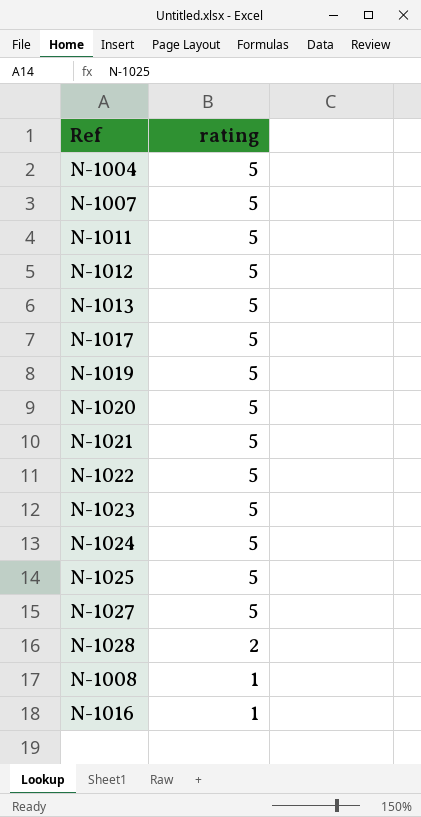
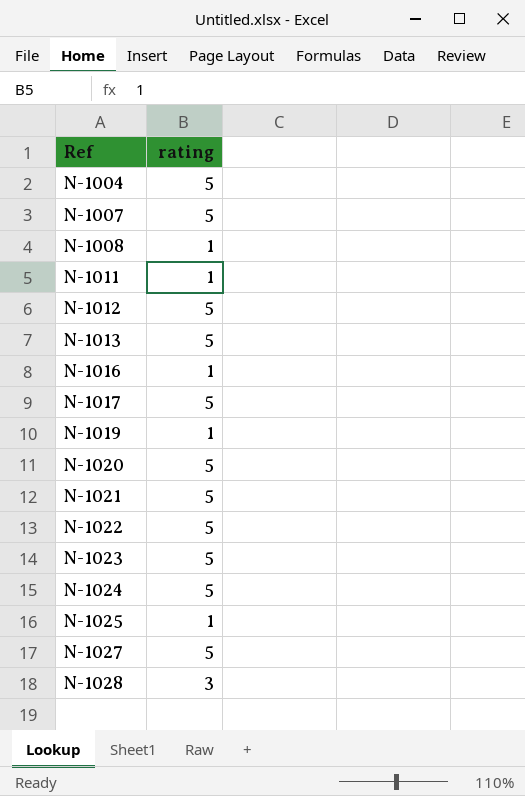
row order: rating descending -> Ref ascending
N-1011 | rating: 5 -> 1
N-1019 | rating: 5 -> 1
N-1025 | rating: 5 -> 1
N-1028 | rating: 2 -> 3

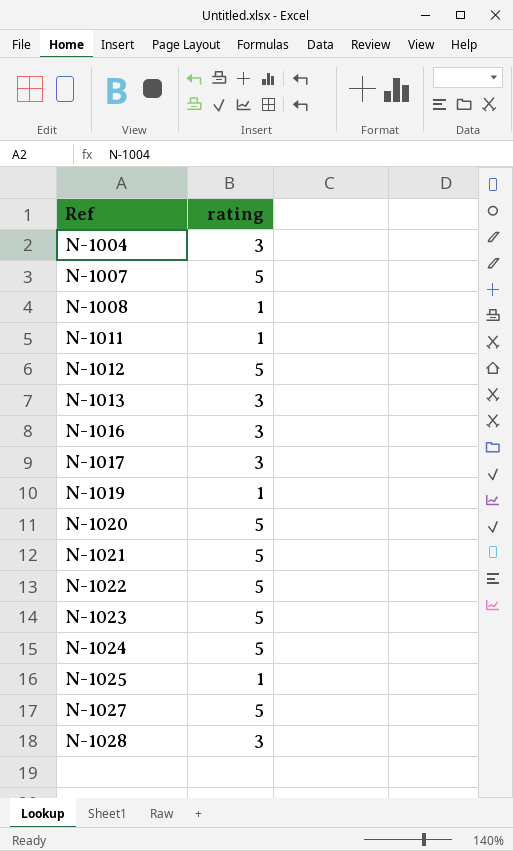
N-1004 | rating: 5 -> 3
N-1013 | rating: 5 -> 3
N-1016 | rating: 1 -> 3
N-1017 | rating: 5 -> 3

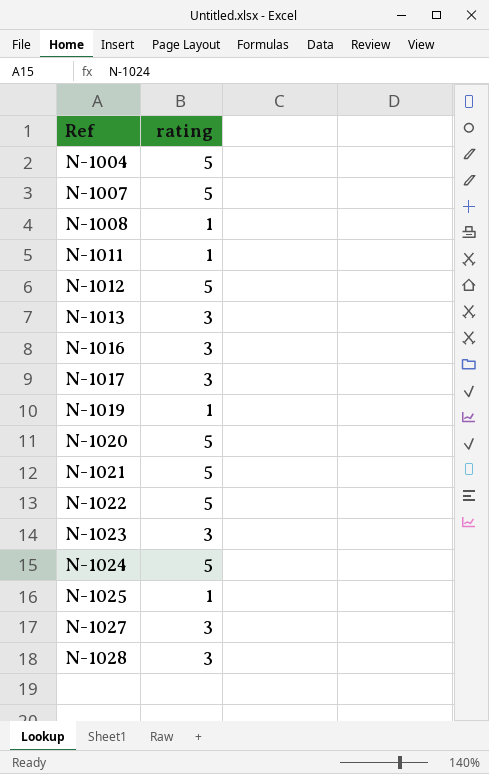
N-1004 | rating: 3 -> 5
N-1023 | rating: 5 -> 3
N-1027 | rating: 5 -> 3

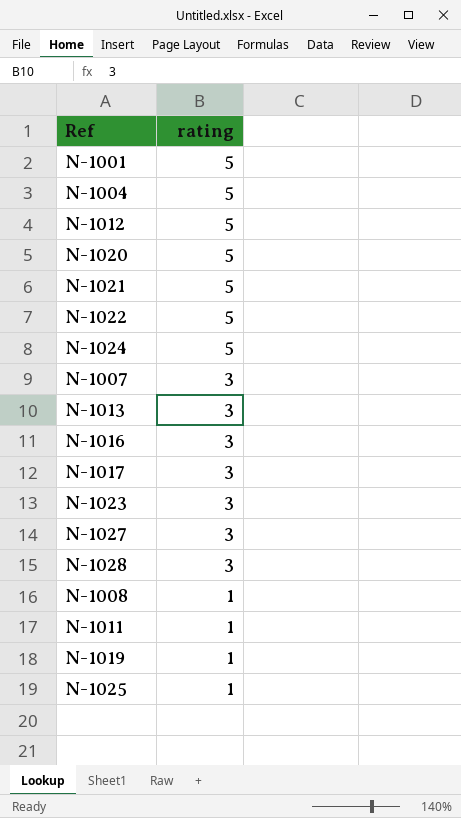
row order: Ref ascending -> rating descending
row N-1001: none -> 5
N-1007 | rating: 5 -> 3

